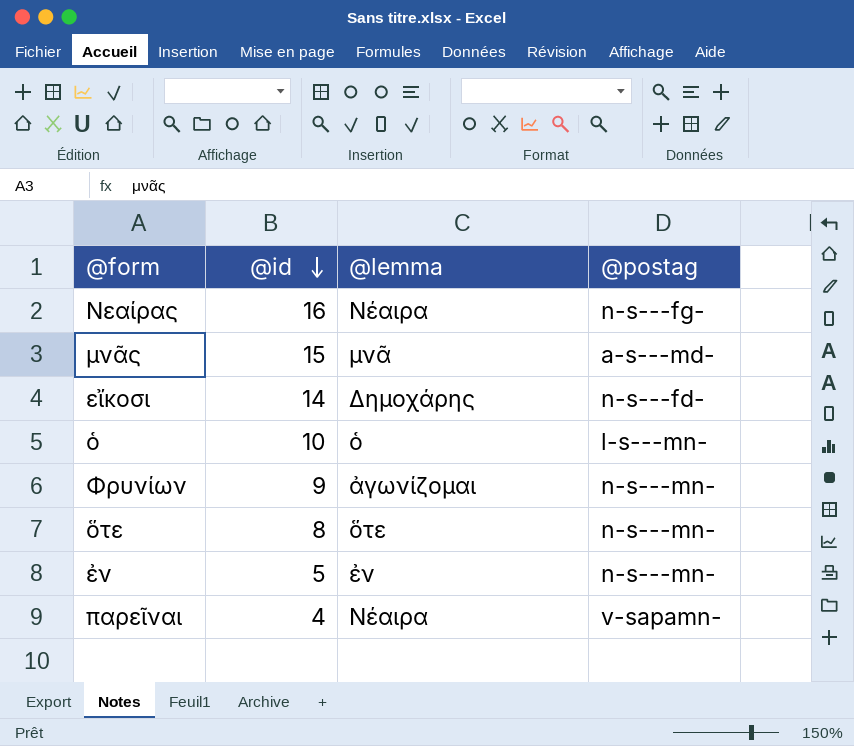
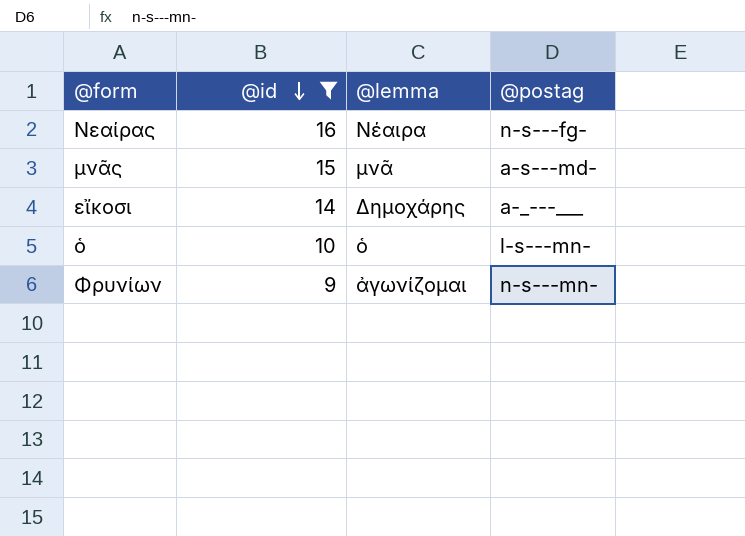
filter: none -> @id >= 9
εἴκοσι | @postag: n-s---fd- -> a-_---___

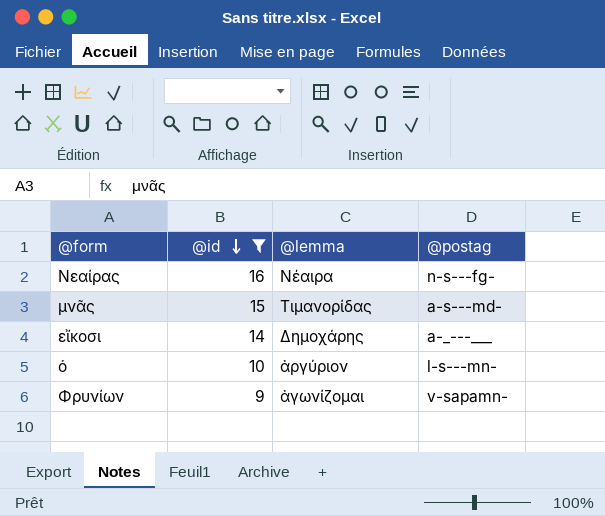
μνᾶς | @lemma: μνᾶ -> Τιμανορίδας
ὁ | @lemma: ὁ -> ἀργύριον
Φρυνίων | @postag: n-s---mn- -> v-sapamn-

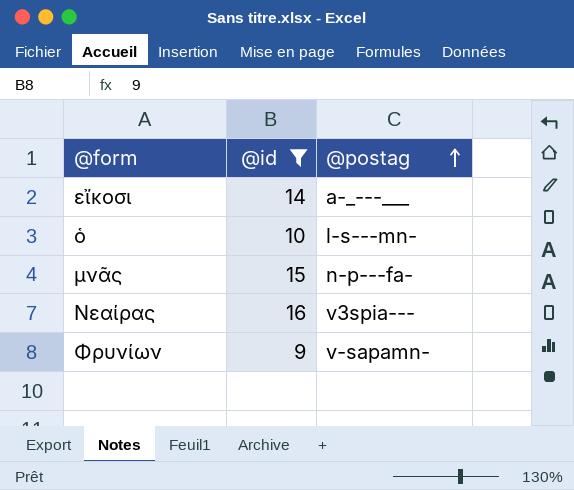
row order: @id descending -> @postag ascending
column @lemma | position: 3 -> none
μνᾶς | @postag: a-s---md- -> n-p---fa-
Νεαίρας | @postag: n-s---fg- -> v3spia---

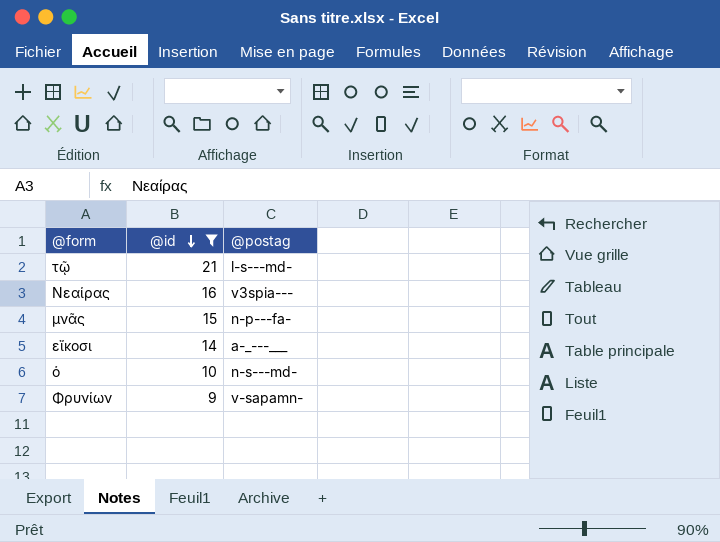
row order: @postag ascending -> @id descending
row τῷ: none -> 21 | l-s---md-
ὁ | @postag: l-s---mn- -> n-s---md-

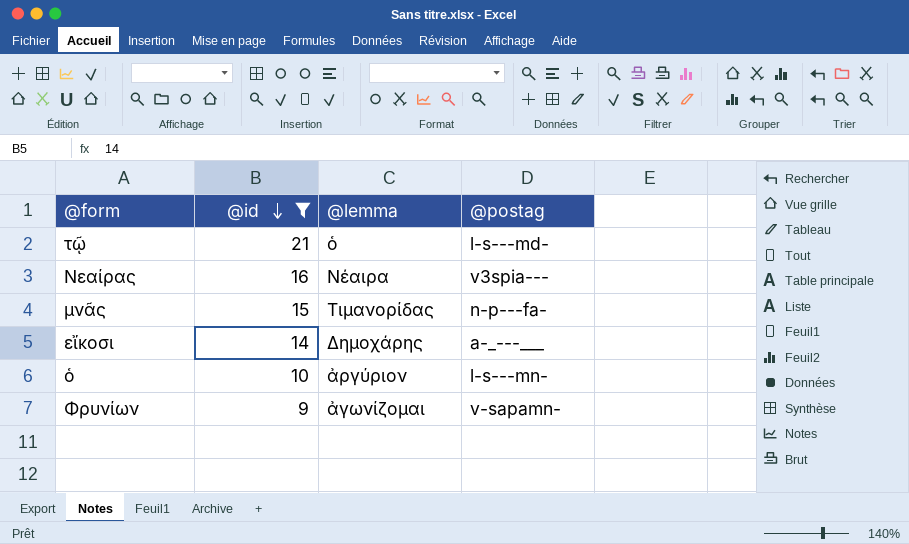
column @lemma | position: none -> 3
ὁ | @postag: n-s---md- -> l-s---mn-

